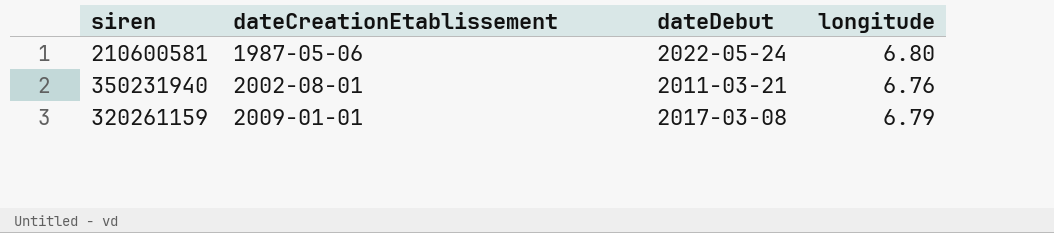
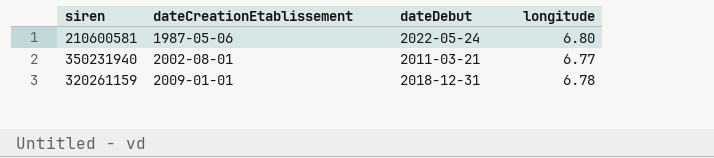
350231940 | longitude: 6.76 -> 6.77
320261159 | dateDebut: 2017-03-08 -> 2018-12-31
320261159 | longitude: 6.79 -> 6.78

